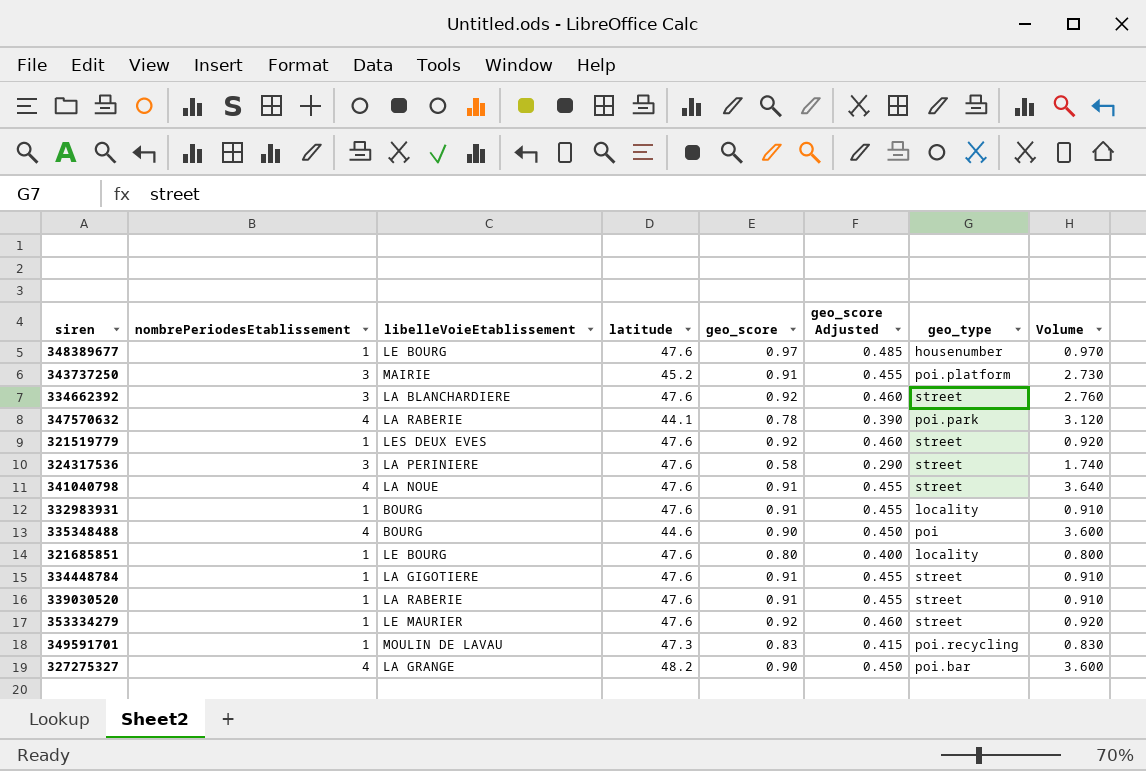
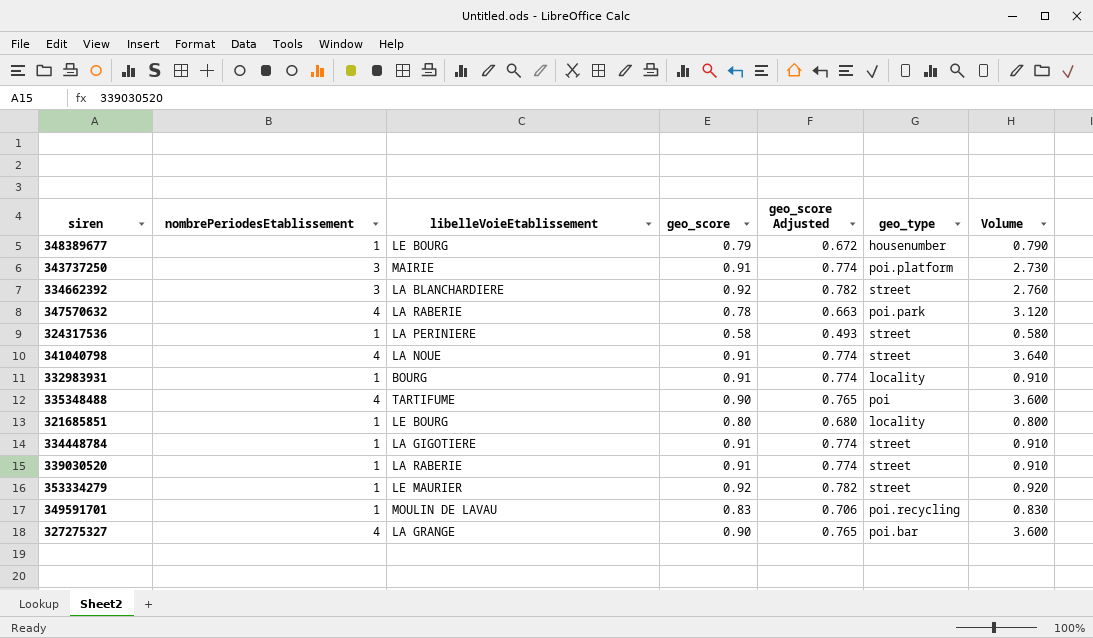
column latitude | position: 4 -> none
column geo_score Adjusted | formula: [geo_score] * 0.5 -> [geo_score] * 0.85
row 321519779: 1 | LES DEUX EVES | 47.6 | 0.92 | 0.460 | street | 0.920 -> none
348389677 | geo_score: 0.97 -> 0.79
348389677 | Volume: 0.970 -> 0.790
324317536 | nombrePeriodesEtablissement: 3 -> 1
324317536 | Volume: 1.740 -> 0.580
335348488 | libelleVoieEtablissement: BOURG -> TARTIFUME

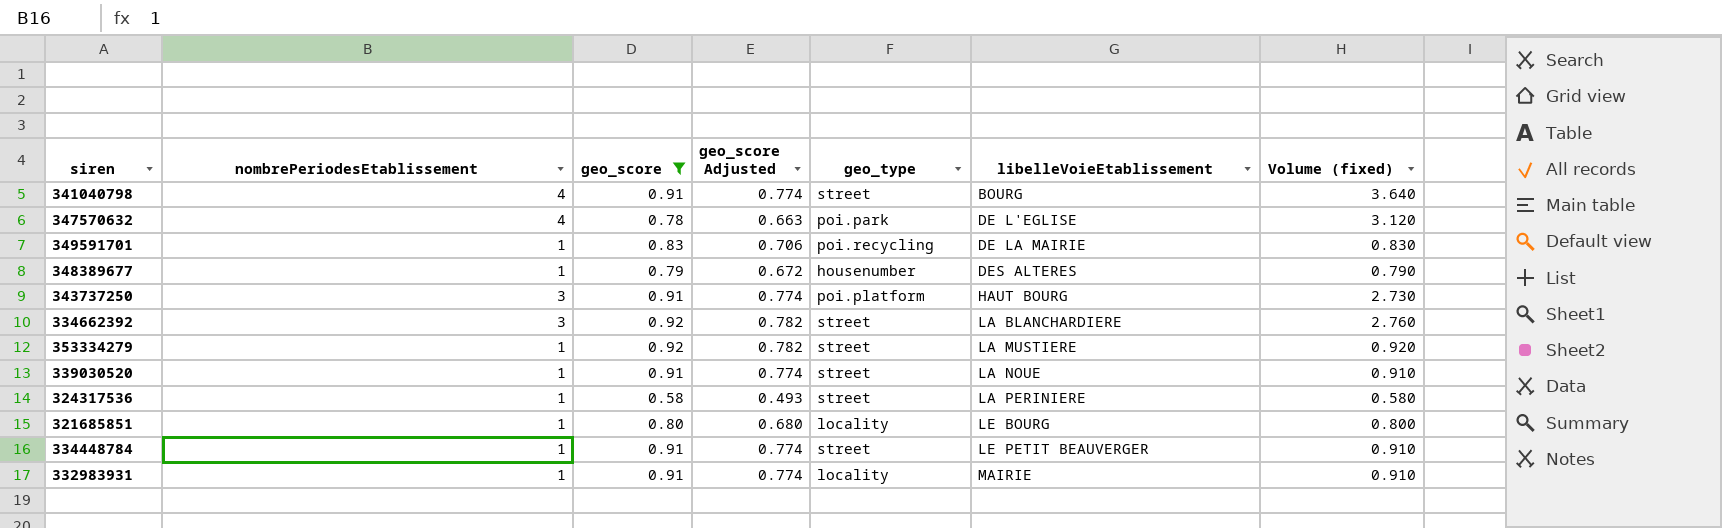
filter: none -> geo_score != 0.90
row order: none -> libelleVoieEtablissement ascending
column libelleVoieEtablissement | position: 3 -> 6
column name: Volume -> Volume (fixed)
341040798 | libelleVoieEtablissement: LA NOUE -> BOURG
347570632 | libelleVoieEtablissement: LA RABERIE -> DE L'EGLISE
349591701 | libelleVoieEtablissement: MOULIN DE LAVAU -> DE LA MAIRIE
348389677 | libelleVoieEtablissement: LE BOURG -> DES ALTERES
343737250 | libelleVoieEtablissement: MAIRIE -> HAUT BOURG
353334279 | libelleVoieEtablissement: LE MAURIER -> LA MUSTIERE
339030520 | libelleVoieEtablissement: LA RABERIE -> LA NOUE
334448784 | libelleVoieEtablissement: LA GIGOTIERE -> LE PETIT BEAUVERGER
332983931 | libelleVoieEtablissement: BOURG -> MAIRIE

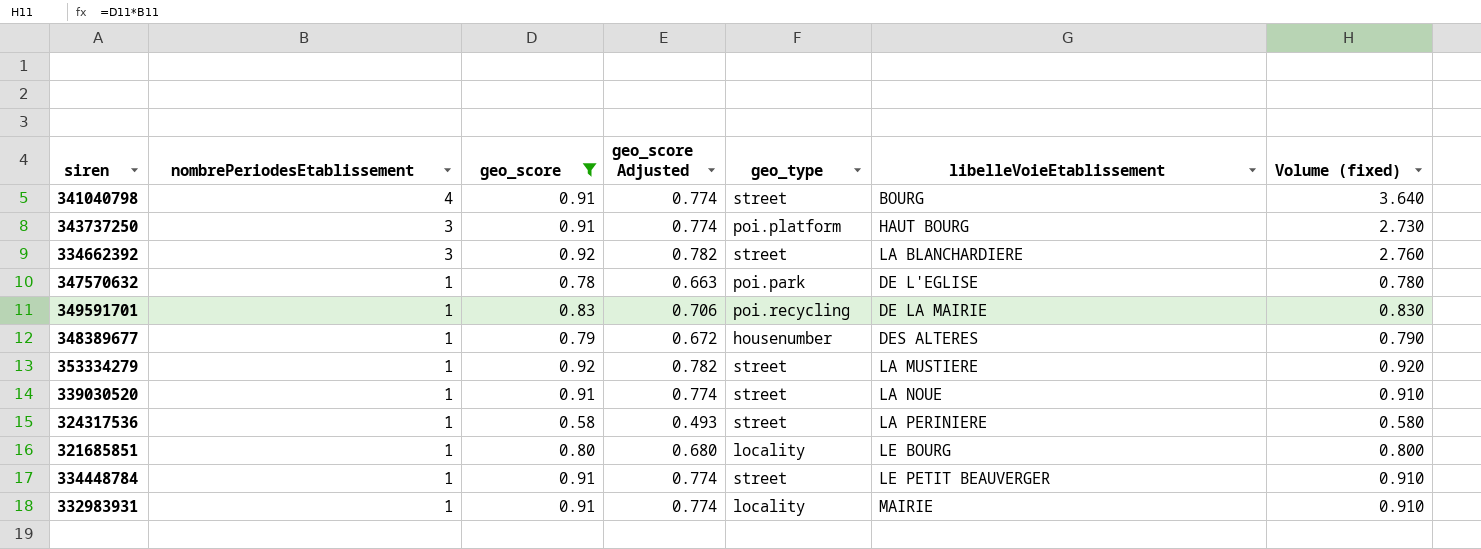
row order: libelleVoieEtablissement ascending -> nombrePeriodesEtablissement descending
347570632 | nombrePeriodesEtablissement: 4 -> 1
347570632 | Volume (fixed): 3.120 -> 0.780

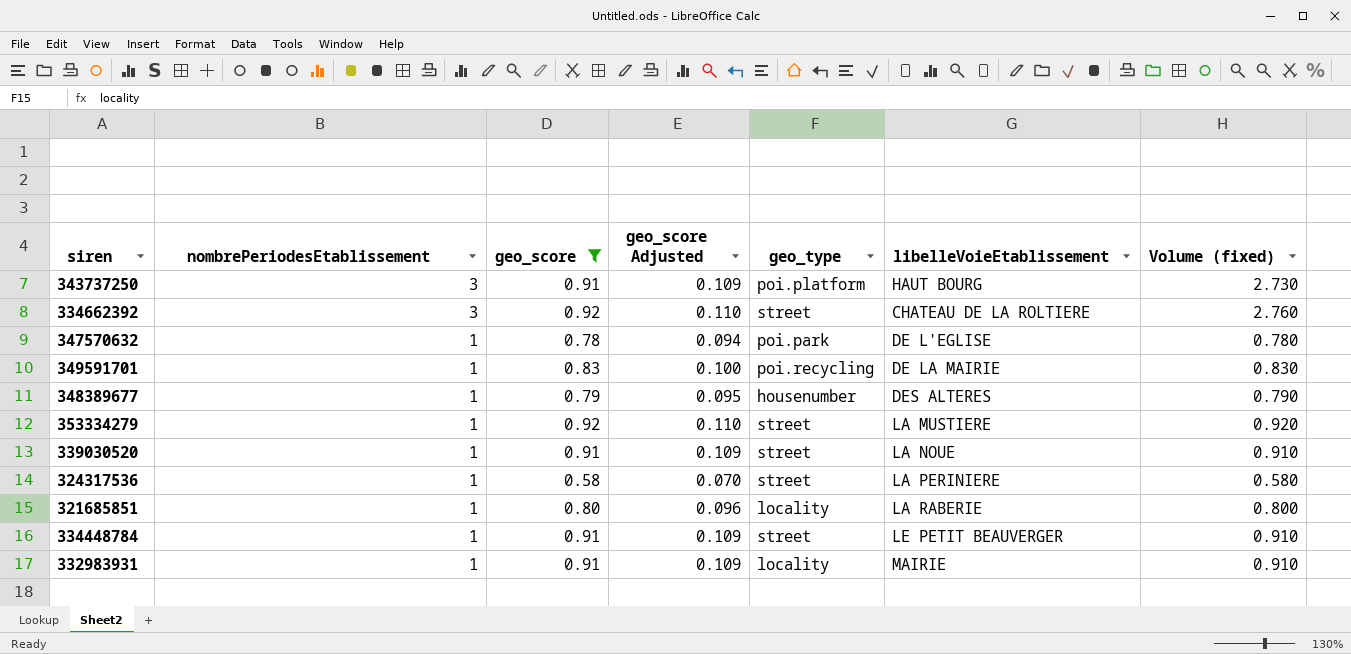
column geo_score Adjusted | formula: [geo_score] * 0.85 -> [geo_score] * 0.12
row 341040798: 4 | 0.91 | 0.774 | street | BOURG | 3.640 -> none
334662392 | libelleVoieEtablissement: LA BLANCHARDIERE -> CHATEAU DE LA ROLTIERE
321685851 | libelleVoieEtablissement: LE BOURG -> LA RABERIE

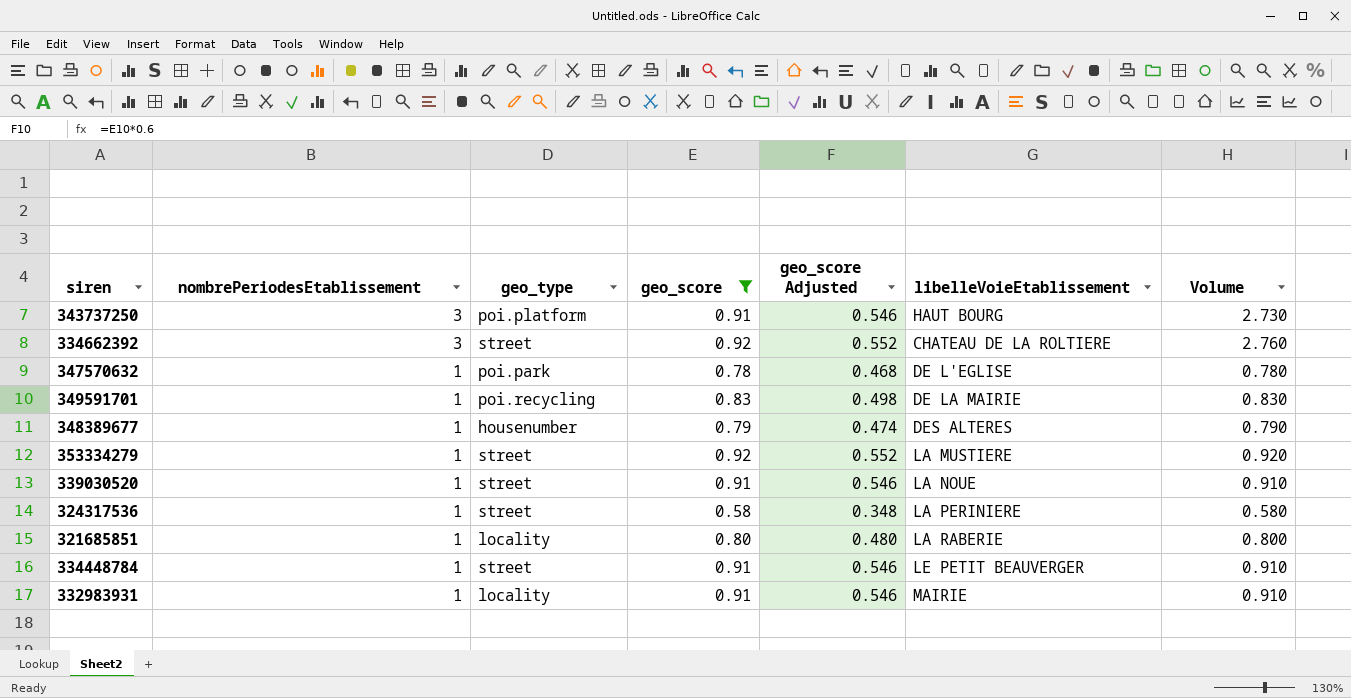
column geo_type | position: 5 -> 3
column geo_score Adjusted | formula: [geo_score] * 0.12 -> [geo_score] * 0.6
column name: Volume (fixed) -> Volume

